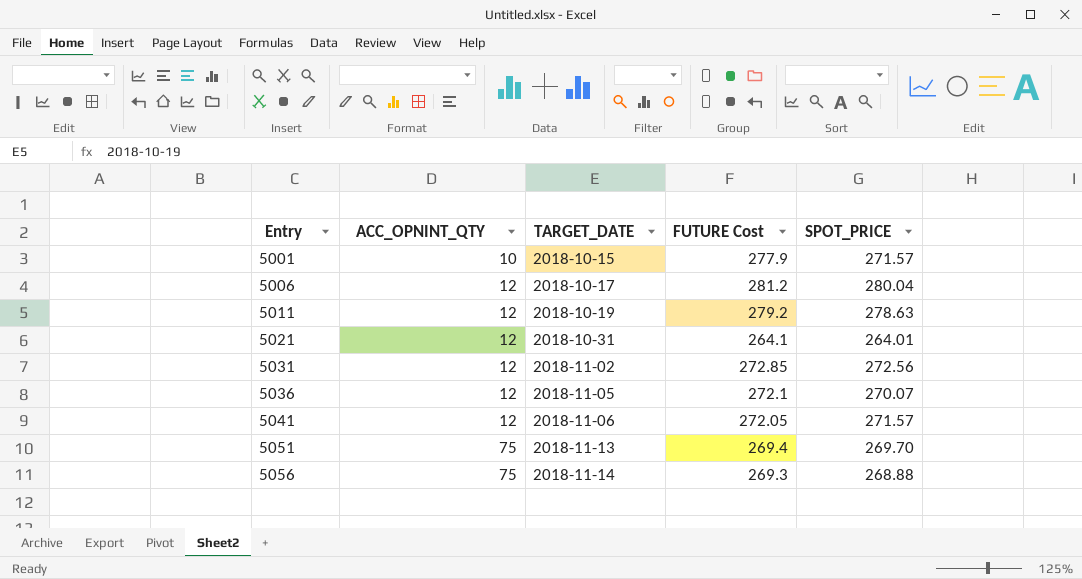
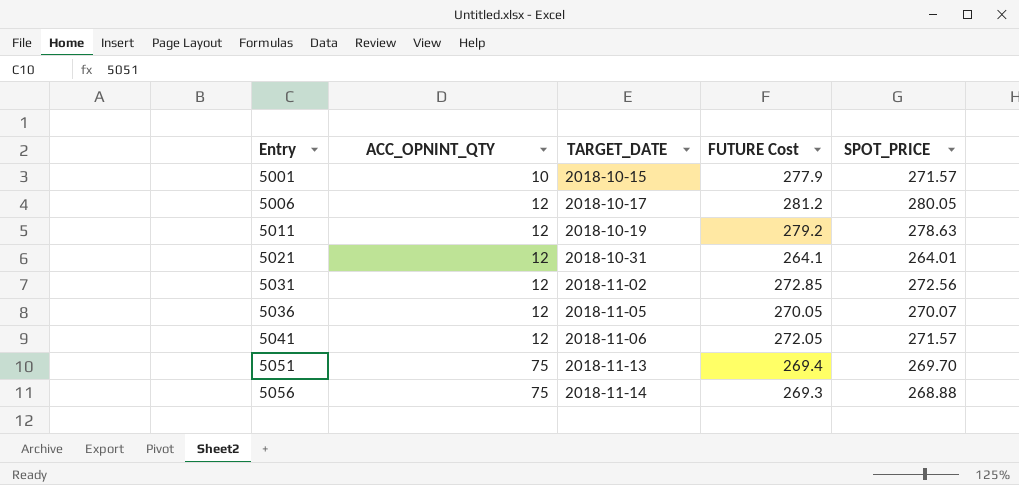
5006 | SPOT_PRICE: 280.04 -> 280.05
5036 | FUTURE Cost: 272.1 -> 270.05

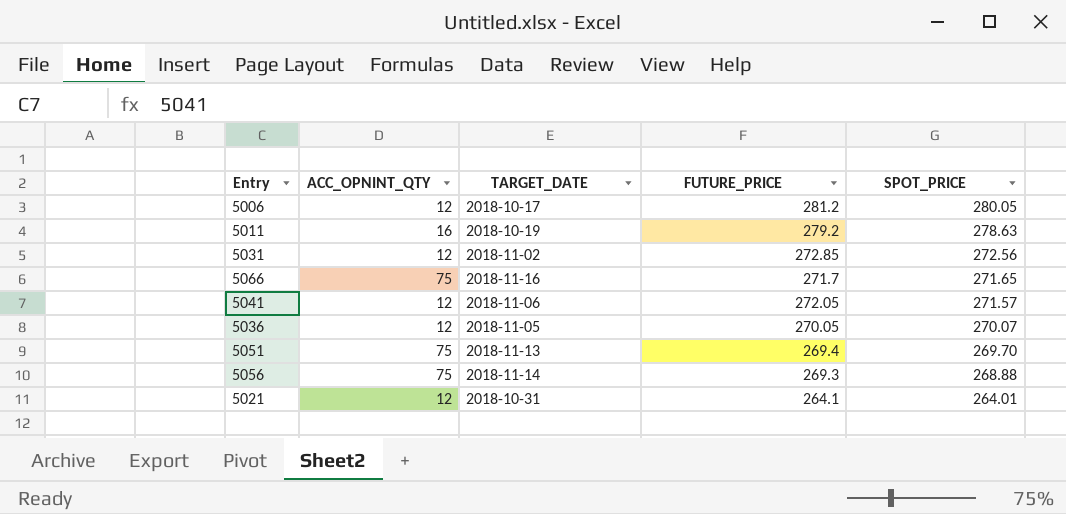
row order: Entry ascending -> SPOT_PRICE descending
column name: FUTURE Cost -> FUTURE_PRICE
row 5001: 10 | 2018-10-15 | 277.9 | 271.57 -> none
5011 | ACC_OPNINT_QTY: 12 -> 16
row 5066: none -> 75 | 2018-11-16 | 271.7 | 271.65

